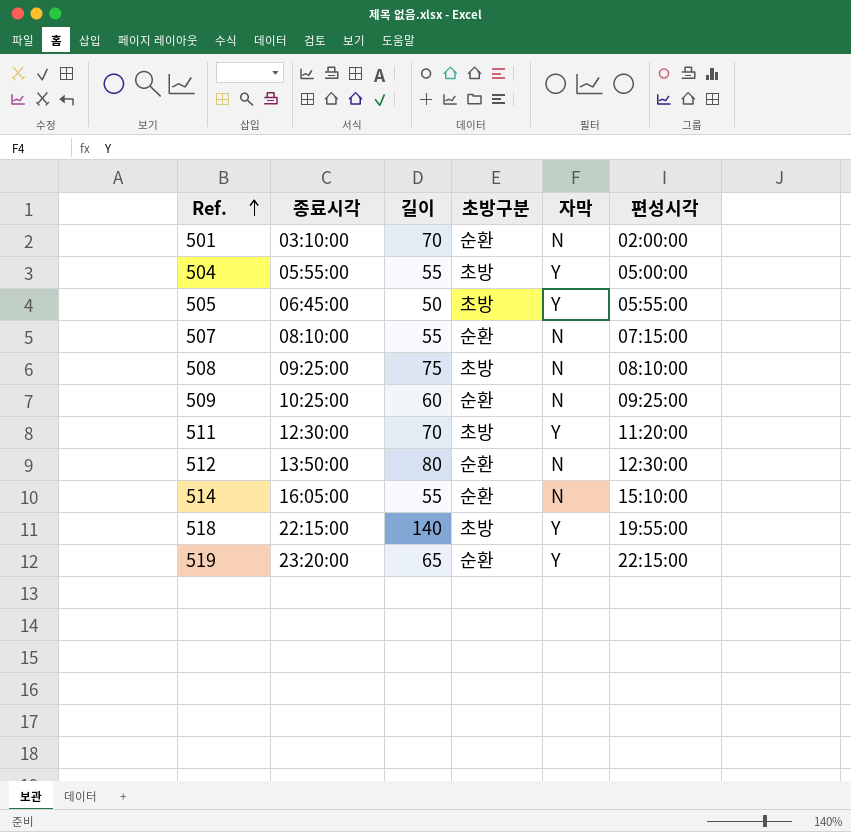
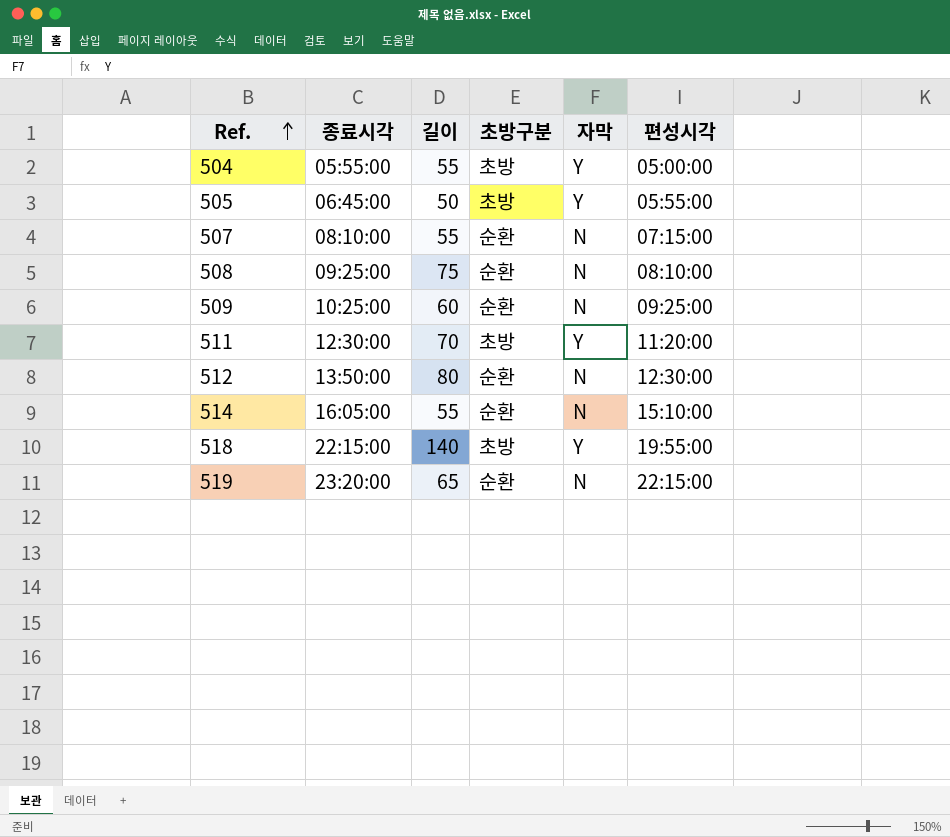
row 501: 03:10:00 | 70 | 순환 | N | 02:00:00 -> none
508 | 초방구분: 초방 -> 순환
519 | 자막: Y -> N

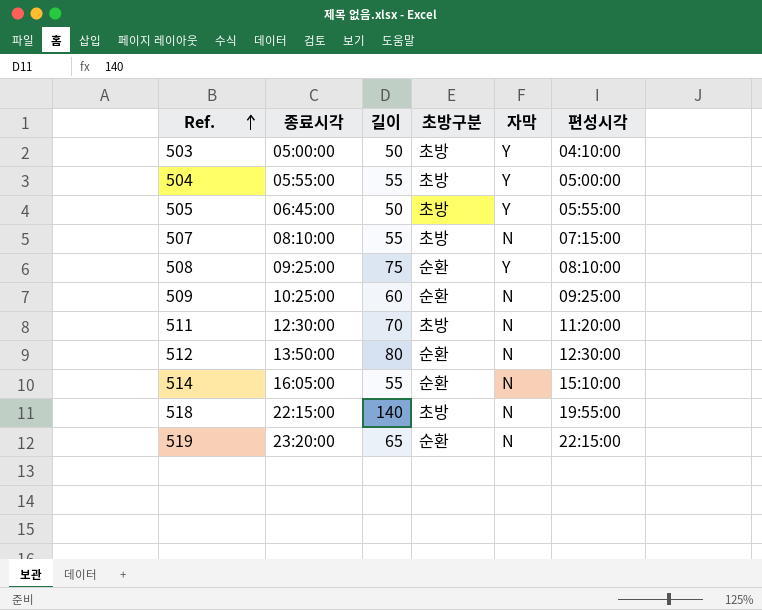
row 503: none -> 05:00:00 | 50 | 초방 | Y | 04:10:00
507 | 초방구분: 순환 -> 초방
508 | 자막: N -> Y
511 | 자막: Y -> N
518 | 자막: Y -> N

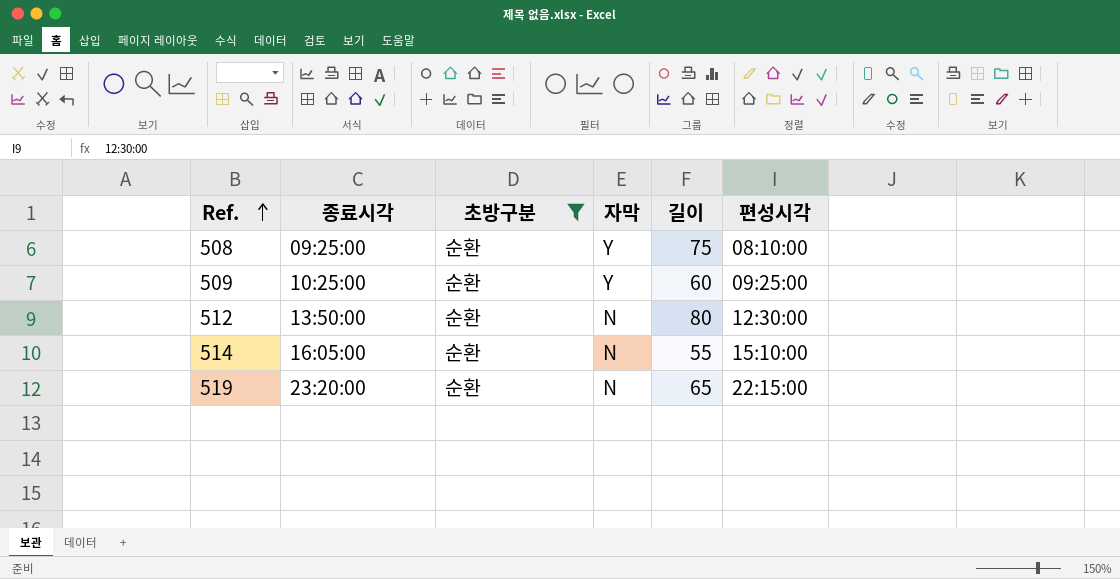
filter: none -> 초방구분 = 순환
column 길이 | position: 3 -> 5
509 | 자막: N -> Y

